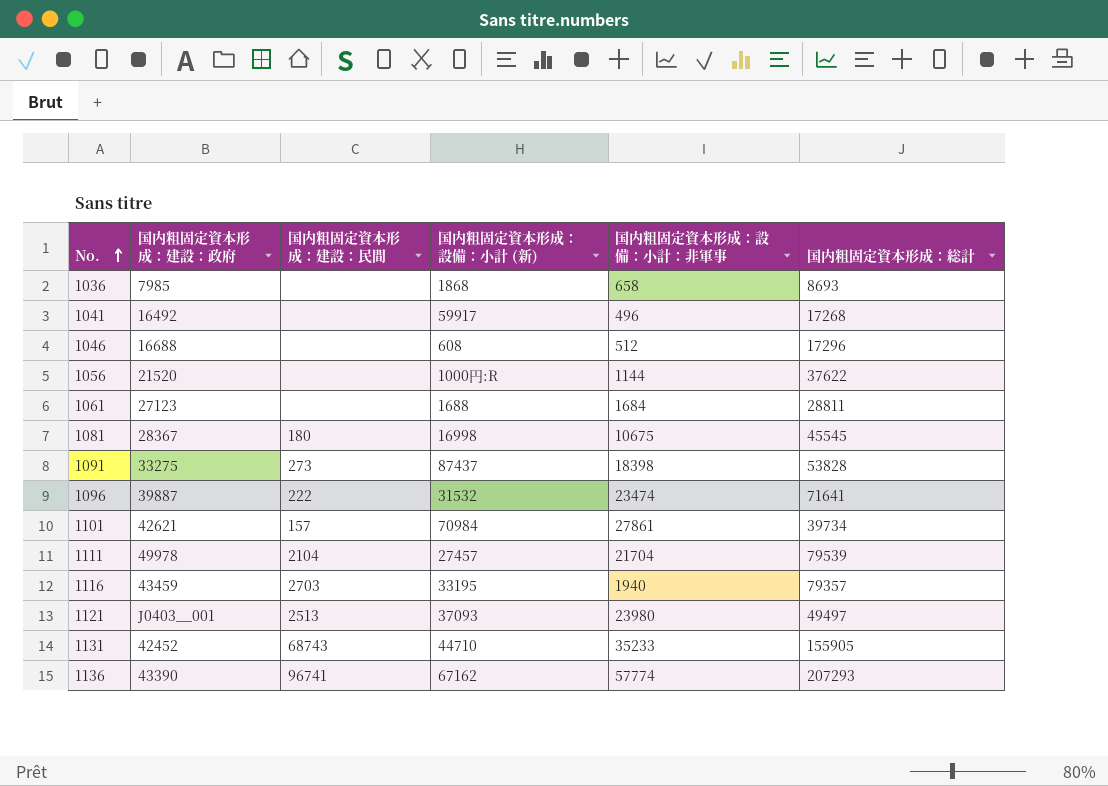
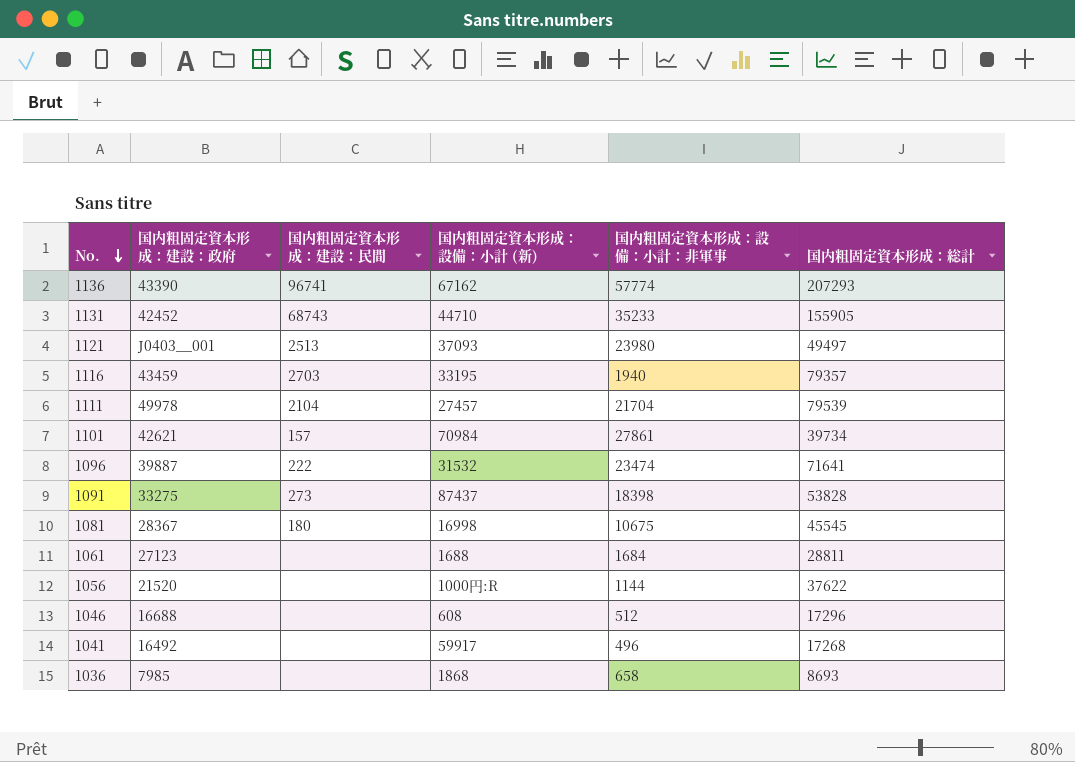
row order: No. ascending -> No. descending

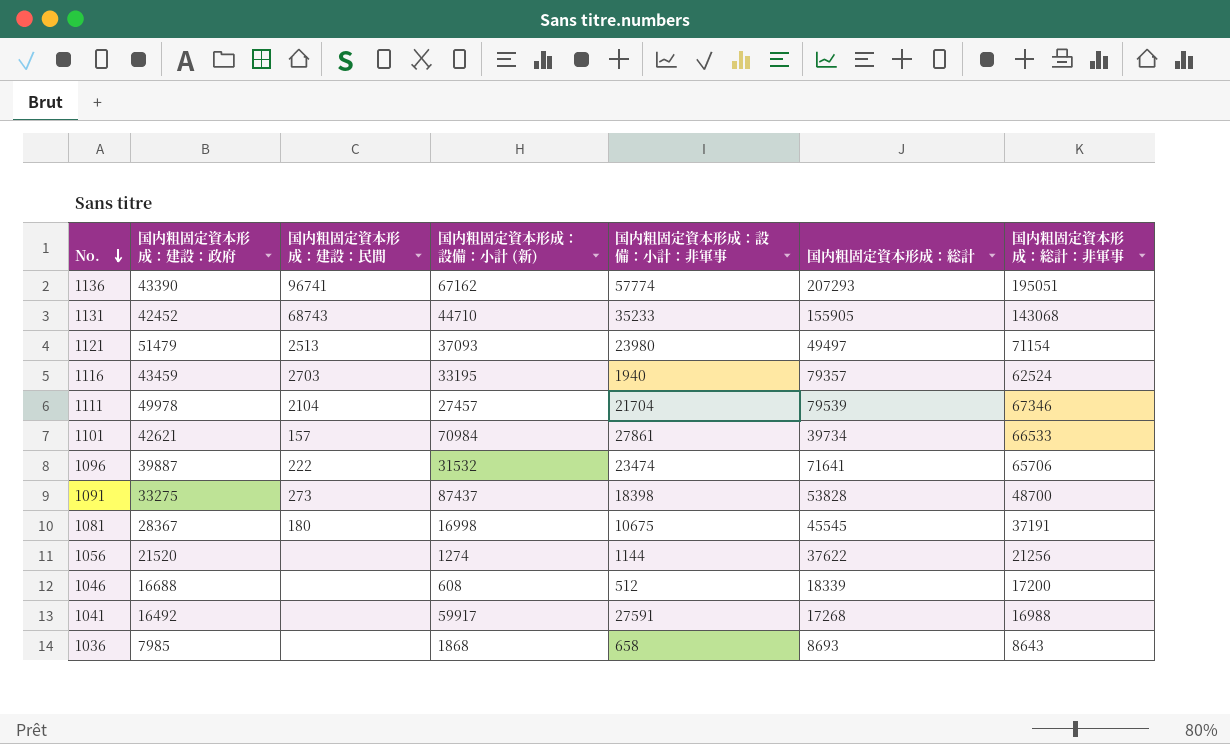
column 国内粗固定資本形成：総計：非軍事 | position: none -> 7
row 1061: 27123 | none | 1688 | 1684 | 28811 -> none
1121 | 国内粗固定資本形成：建設：政府: J0403__001 -> 51479
1056 | 国内粗固定資本形成：設備：小計 (新): 1000円:R -> 1274
1046 | 国内粗固定資本形成：総計: 17296 -> 18339
1041 | 国内粗固定資本形成：設備：小計：非軍事: 496 -> 27591

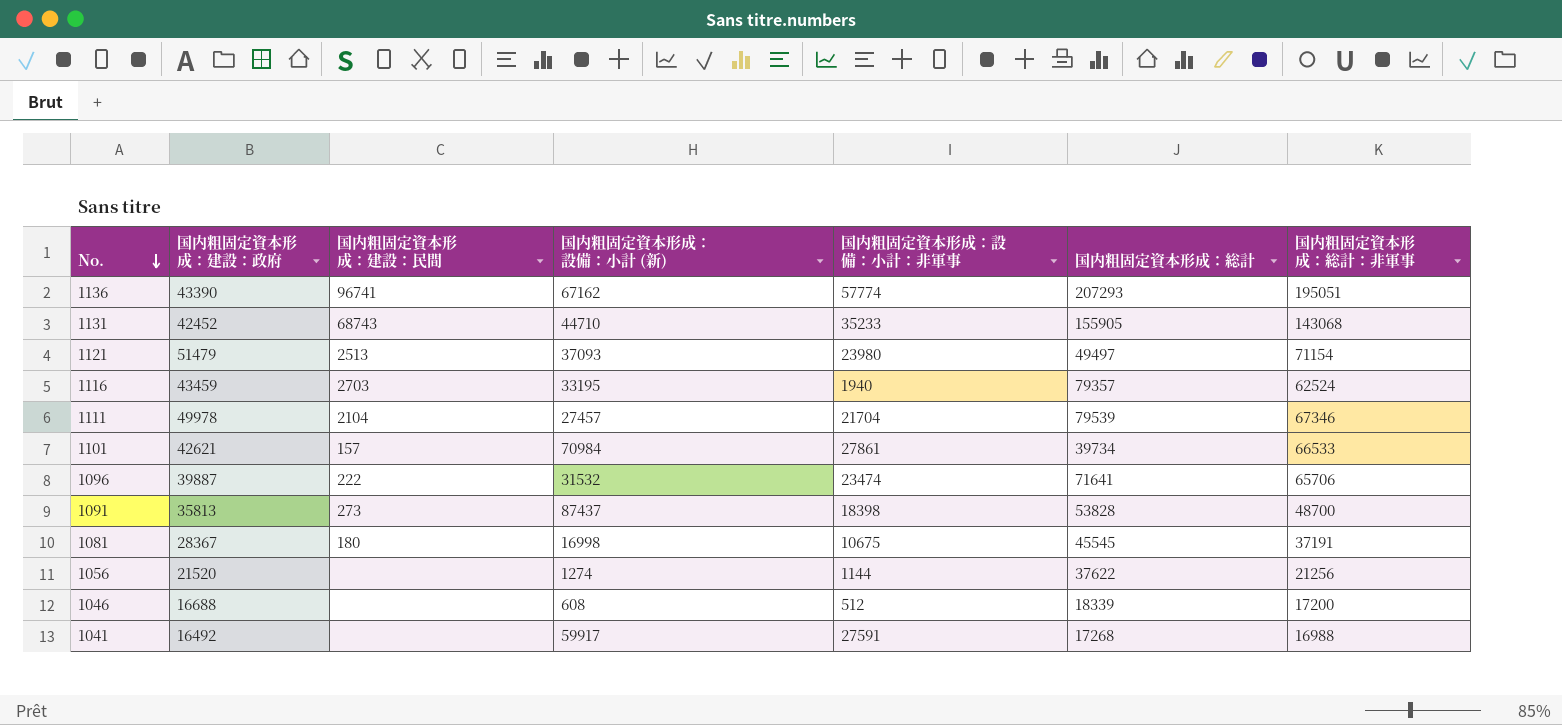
row 1036: 7985 | none | 1868 | 658 | 8693 | 8643 -> none
1091 | 国内粗固定資本形成：建設：政府: 33275 -> 35813

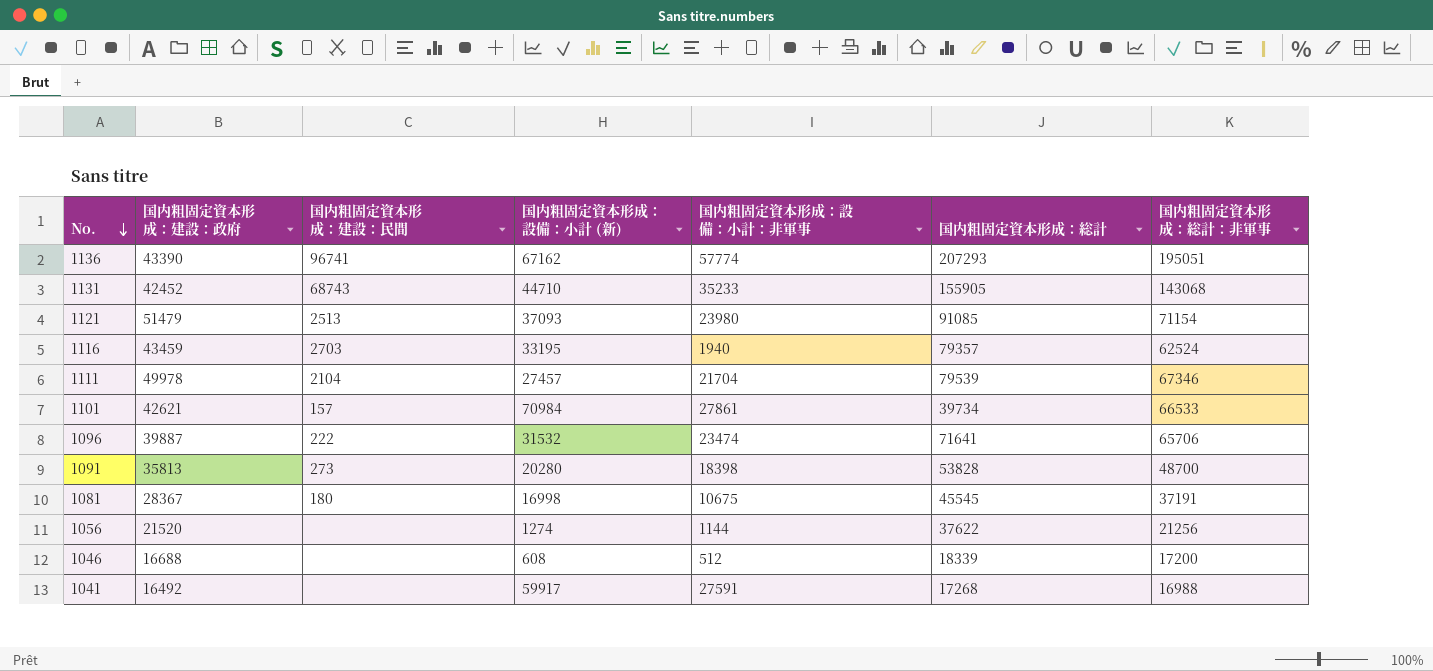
1121 | 国内粗固定資本形成：総計: 49497 -> 91085
1091 | 国内粗固定資本形成：設備：小計 (新): 87437 -> 20280

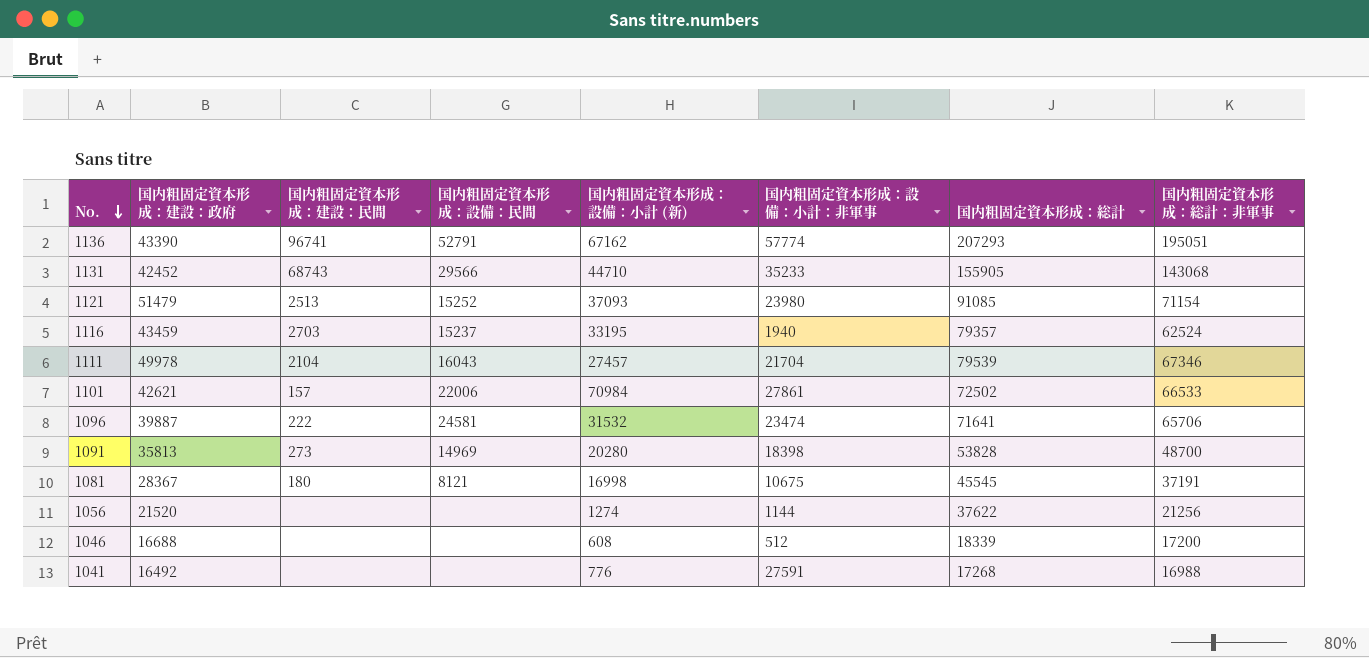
column 国内粗固定資本形成：設備：民間 | position: none -> 4
1101 | 国内粗固定資本形成：総計: 39734 -> 72502
1041 | 国内粗固定資本形成：設備：小計 (新): 59917 -> 776

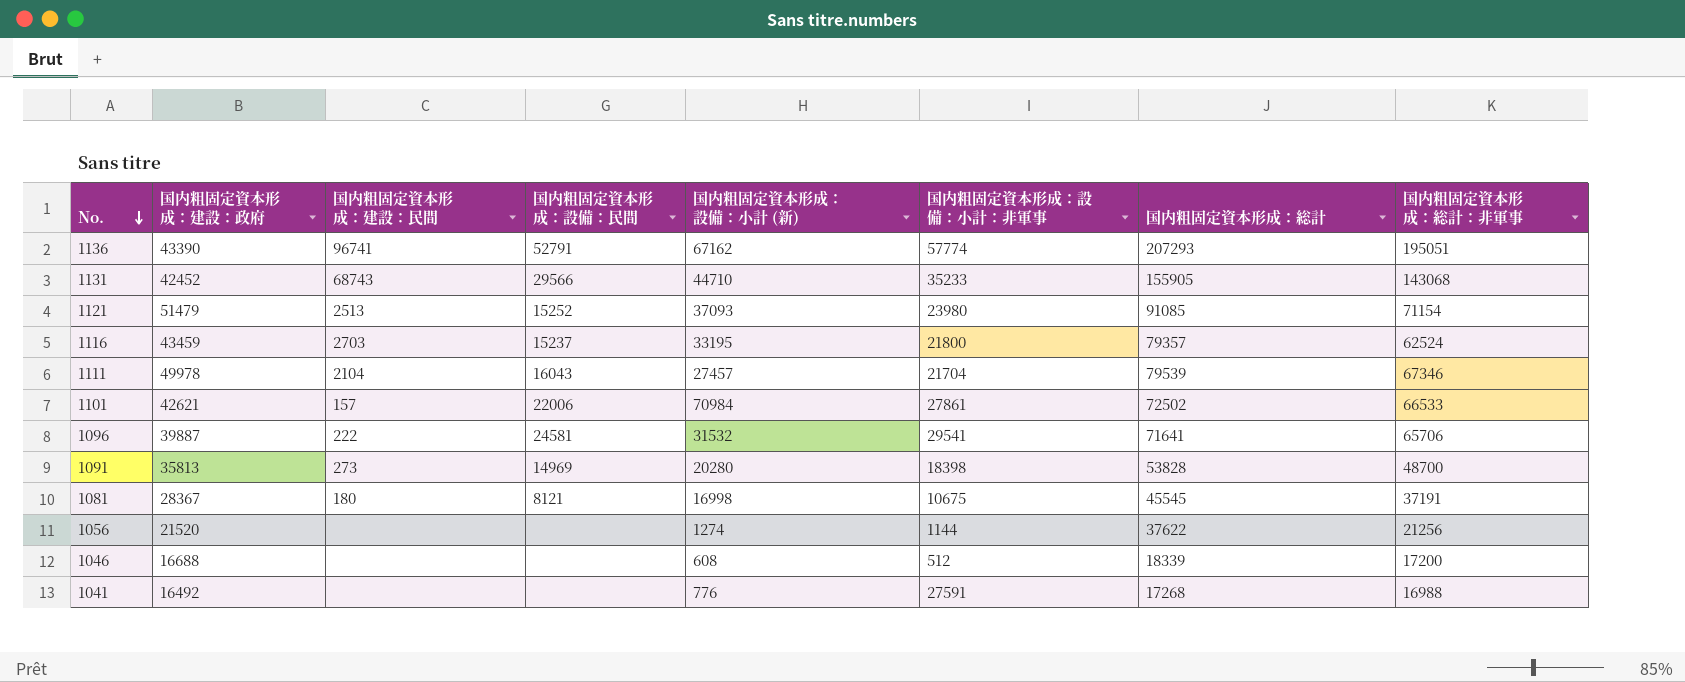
1116 | 国内粗固定資本形成：設備：小計：非軍事: 1940 -> 21800
1096 | 国内粗固定資本形成：設備：小計：非軍事: 23474 -> 29541

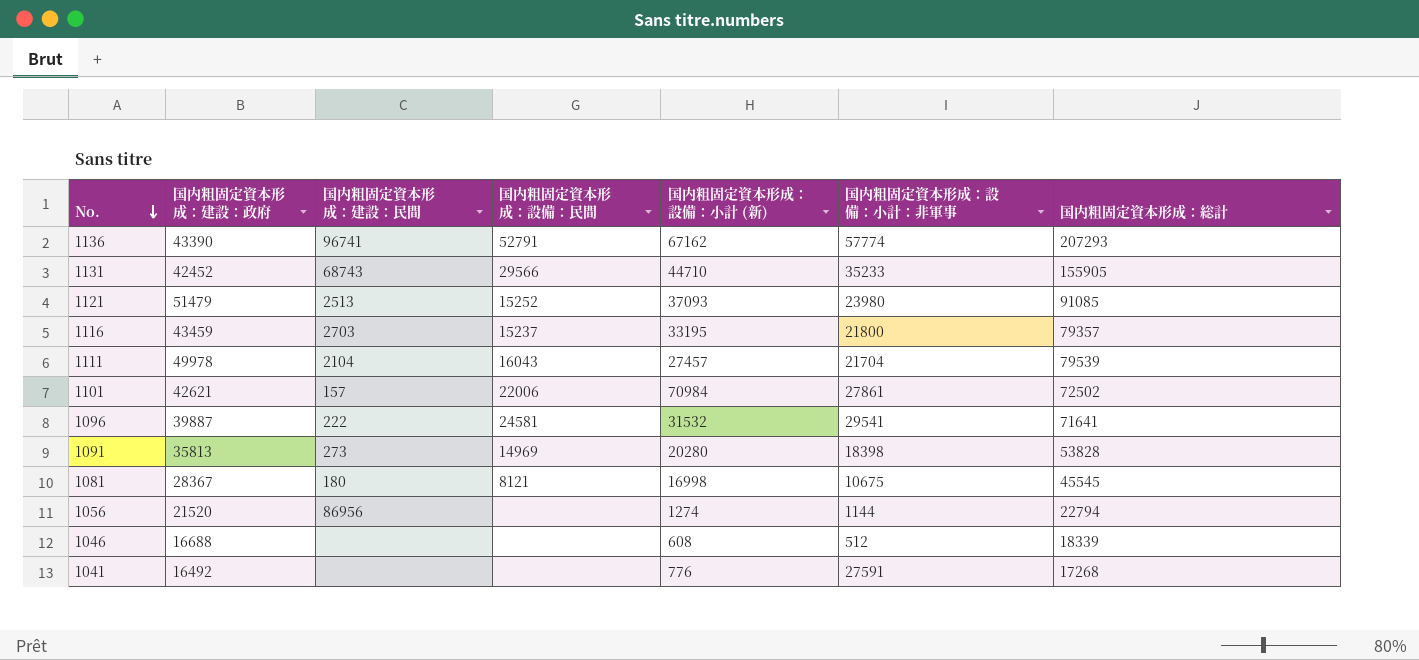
column 国内粗固定資本形成：総計：非軍事 | position: 8 -> none
1056 | 国内粗固定資本形成：建設：民間: none -> 86956
1056 | 国内粗固定資本形成：総計: 37622 -> 22794

